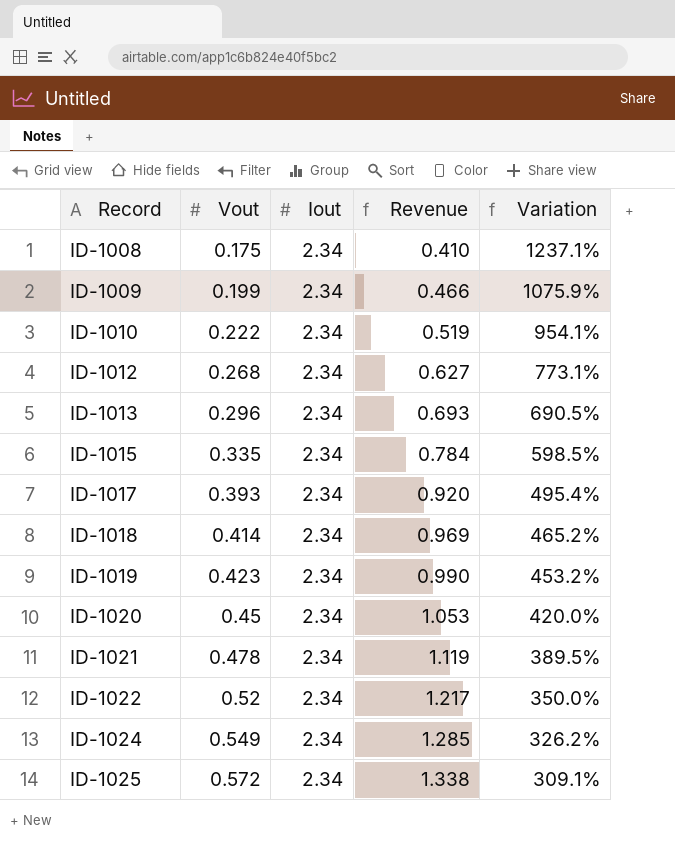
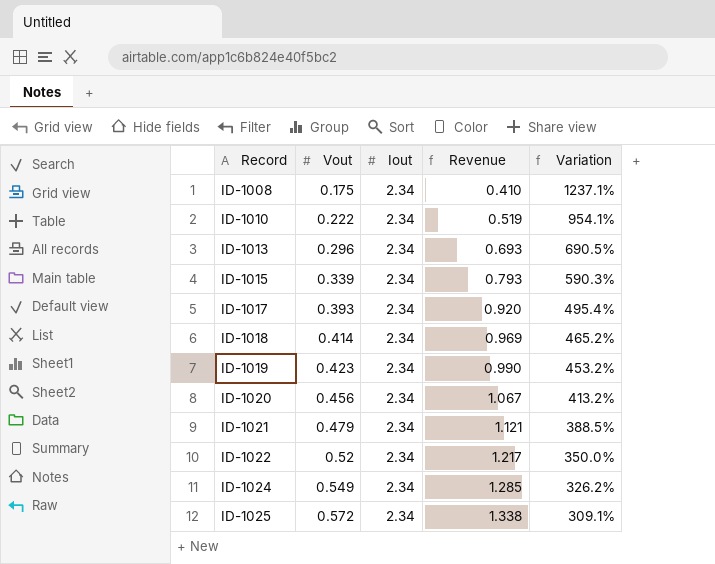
row ID-1009: 0.199 | 2.34 | 0.466 | 1075.9% -> none
row ID-1012: 0.268 | 2.34 | 0.627 | 773.1% -> none
ID-1015 | Vout: 0.335 -> 0.339
ID-1015 | Revenue: 0.784 -> 0.793
ID-1015 | Variation: 598.5% -> 590.3%
ID-1020 | Vout: 0.45 -> 0.456
ID-1020 | Revenue: 1.053 -> 1.067
ID-1020 | Variation: 420.0% -> 413.2%
ID-1021 | Vout: 0.478 -> 0.479
ID-1021 | Revenue: 1.119 -> 1.121
ID-1021 | Variation: 389.5% -> 388.5%

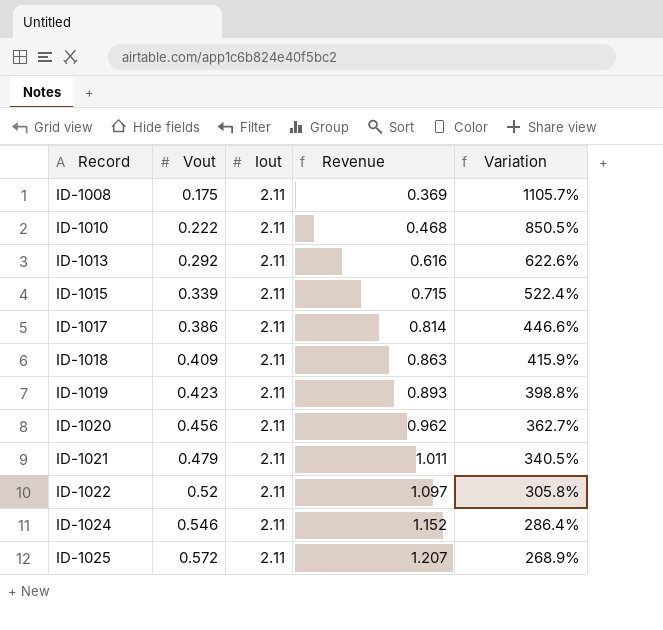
ID-1008 | Iout: 2.34 -> 2.11
ID-1008 | Revenue: 0.410 -> 0.369
ID-1008 | Variation: 1237.1% -> 1105.7%
ID-1010 | Iout: 2.34 -> 2.11
ID-1010 | Revenue: 0.519 -> 0.468
ID-1010 | Variation: 954.1% -> 850.5%
ID-1013 | Vout: 0.296 -> 0.292
ID-1013 | Iout: 2.34 -> 2.11
ID-1013 | Revenue: 0.693 -> 0.616
ID-1013 | Variation: 690.5% -> 622.6%
ID-1015 | Iout: 2.34 -> 2.11
ID-1015 | Revenue: 0.793 -> 0.715
ID-1015 | Variation: 590.3% -> 522.4%
ID-1017 | Vout: 0.393 -> 0.386
ID-1017 | Iout: 2.34 -> 2.11
ID-1017 | Revenue: 0.920 -> 0.814
ID-1017 | Variation: 495.4% -> 446.6%
ID-1018 | Vout: 0.414 -> 0.409
ID-1018 | Iout: 2.34 -> 2.11
ID-1018 | Revenue: 0.969 -> 0.863
ID-1018 | Variation: 465.2% -> 415.9%
ID-1019 | Iout: 2.34 -> 2.11
ID-1019 | Revenue: 0.990 -> 0.893
ID-1019 | Variation: 453.2% -> 398.8%
ID-1020 | Iout: 2.34 -> 2.11
ID-1020 | Revenue: 1.067 -> 0.962
ID-1020 | Variation: 413.2% -> 362.7%
ID-1021 | Iout: 2.34 -> 2.11
ID-1021 | Revenue: 1.121 -> 1.011
ID-1021 | Variation: 388.5% -> 340.5%
ID-1022 | Iout: 2.34 -> 2.11
ID-1022 | Revenue: 1.217 -> 1.097
ID-1022 | Variation: 350.0% -> 305.8%
ID-1024 | Vout: 0.549 -> 0.546
ID-1024 | Iout: 2.34 -> 2.11
ID-1024 | Revenue: 1.285 -> 1.152
ID-1024 | Variation: 326.2% -> 286.4%
ID-1025 | Iout: 2.34 -> 2.11
ID-1025 | Revenue: 1.338 -> 1.207
ID-1025 | Variation: 309.1% -> 268.9%

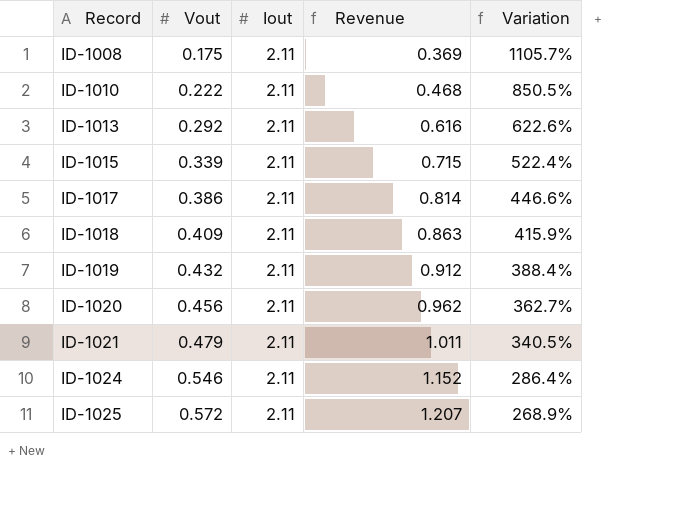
row ID-1022: 0.52 | 2.11 | 1.097 | 305.8% -> none
ID-1019 | Vout: 0.423 -> 0.432
ID-1019 | Revenue: 0.893 -> 0.912
ID-1019 | Variation: 398.8% -> 388.4%

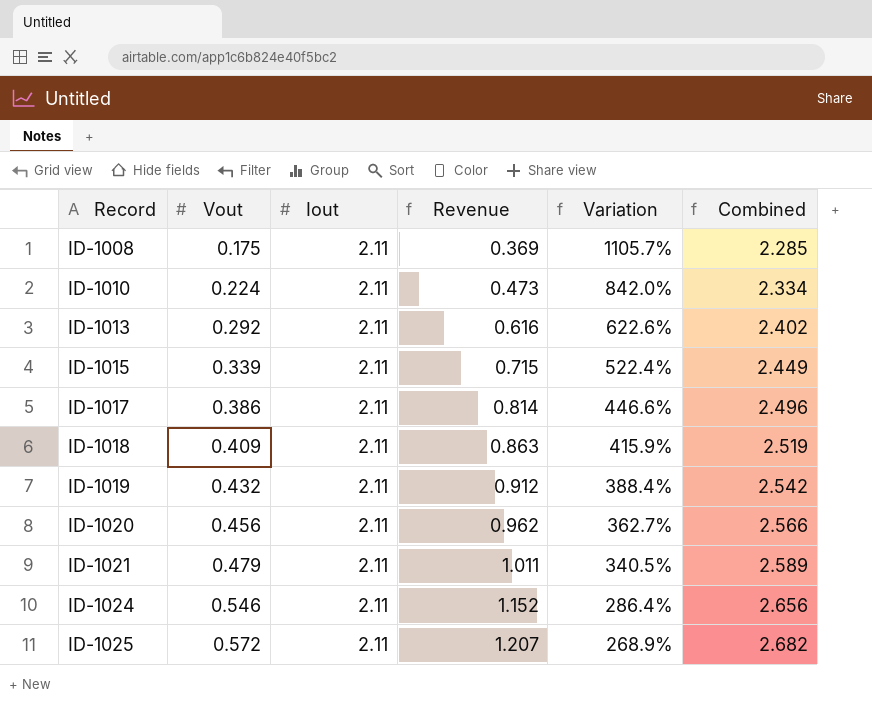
column Combined | formula: none -> [Vout] + [Iout]
ID-1010 | Vout: 0.222 -> 0.224
ID-1010 | Revenue: 0.468 -> 0.473
ID-1010 | Variation: 850.5% -> 842.0%

